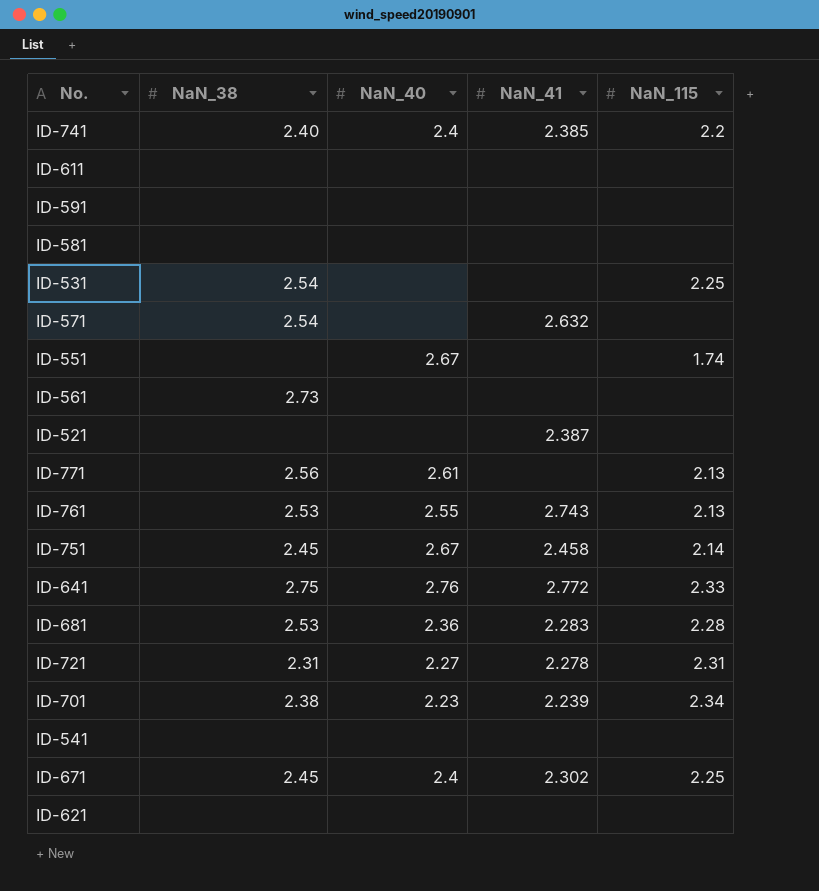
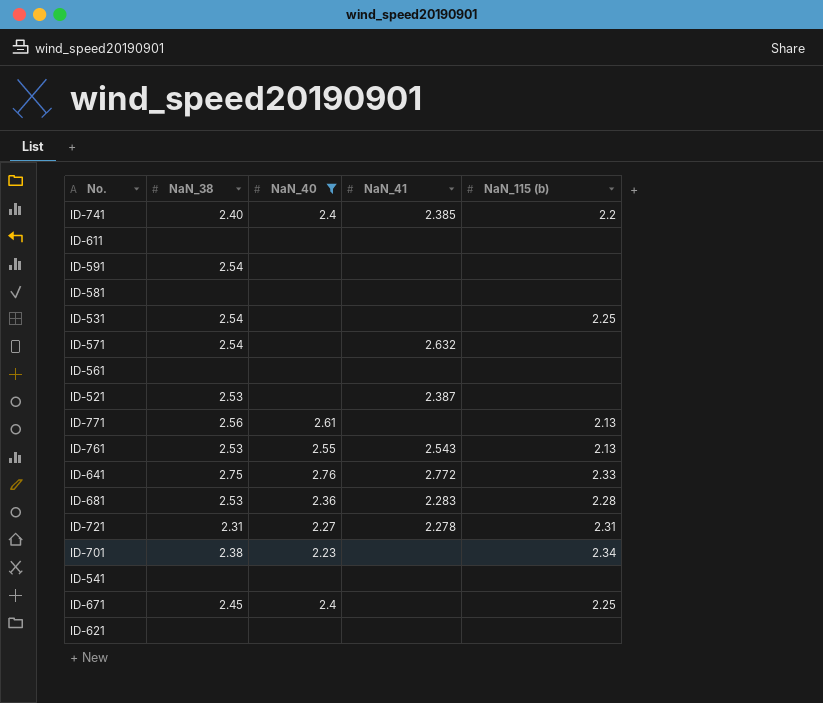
filter: none -> NaN_40 != 2.67
column name: NaN_115 -> NaN_115 (b)
ID-591 | NaN_38: none -> 2.54
ID-561 | NaN_38: 2.73 -> none
ID-521 | NaN_38: none -> 2.53
ID-761 | NaN_41: 2.743 -> 2.543
ID-701 | NaN_41: 2.239 -> none
ID-671 | NaN_41: 2.302 -> none

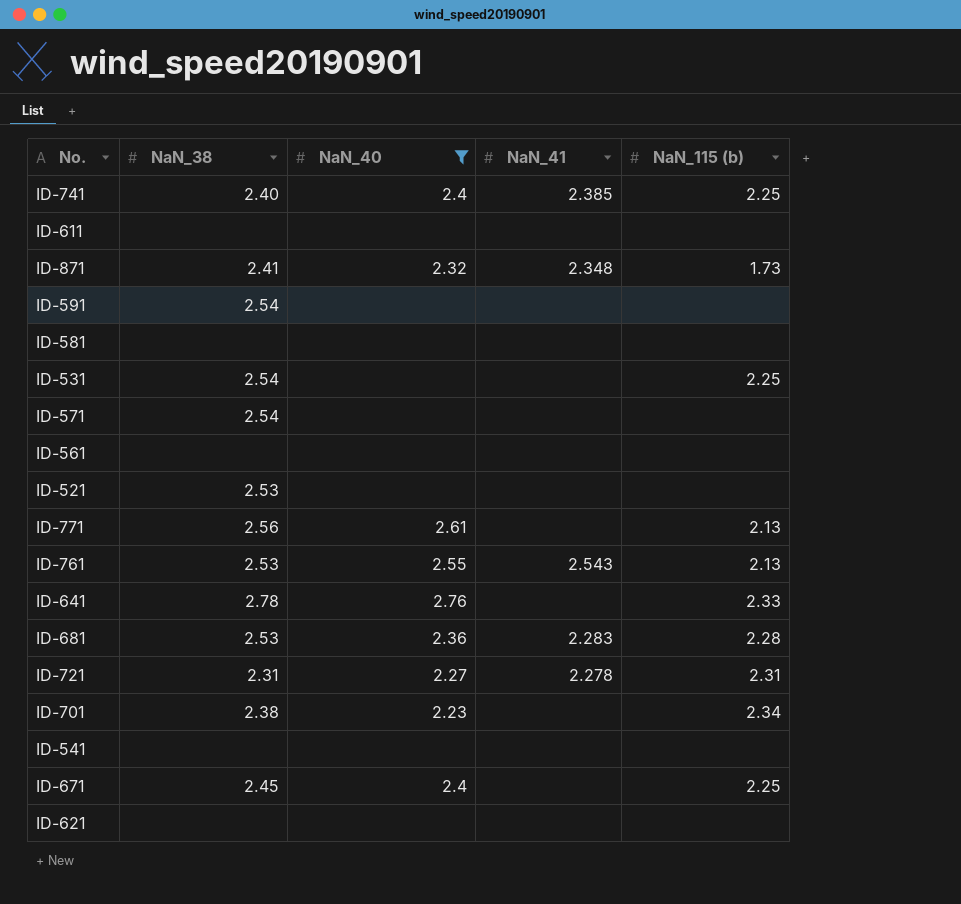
ID-741 | NaN_115 (b): 2.2 -> 2.25
row ID-871: none -> 2.41 | 2.32 | 2.348 | 1.73
ID-571 | NaN_41: 2.632 -> none
ID-521 | NaN_41: 2.387 -> none
ID-641 | NaN_38: 2.75 -> 2.78
ID-641 | NaN_41: 2.772 -> none

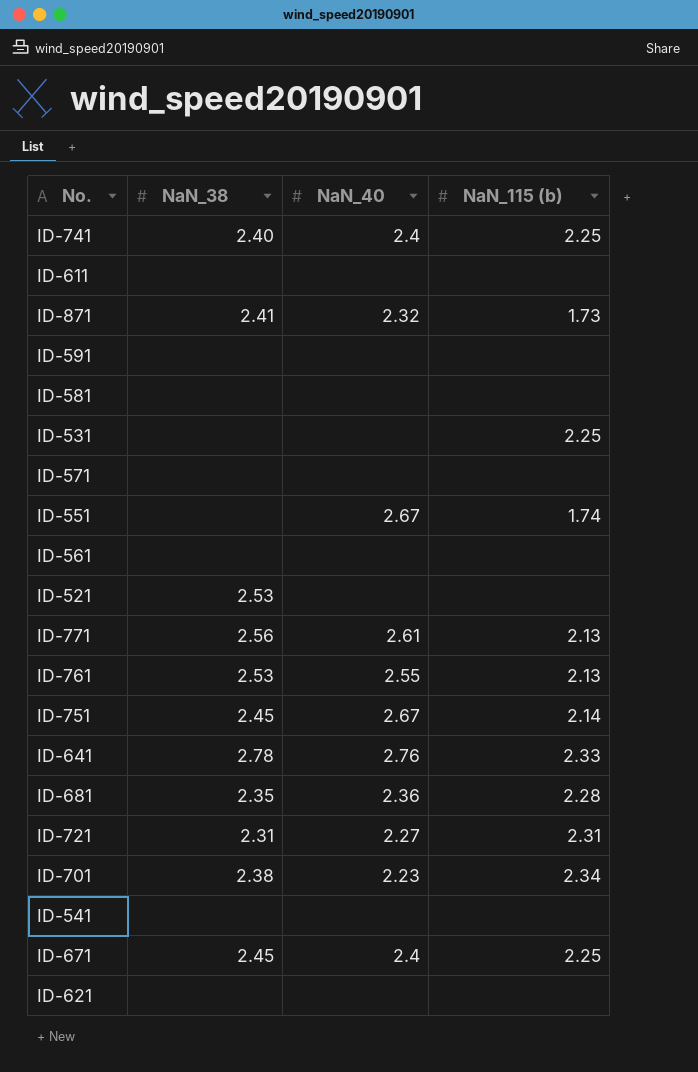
filter: NaN_40 != 2.67 -> none
column NaN_41 | position: 4 -> none
ID-591 | NaN_38: 2.54 -> none
ID-531 | NaN_38: 2.54 -> none
ID-571 | NaN_38: 2.54 -> none
ID-681 | NaN_38: 2.53 -> 2.35

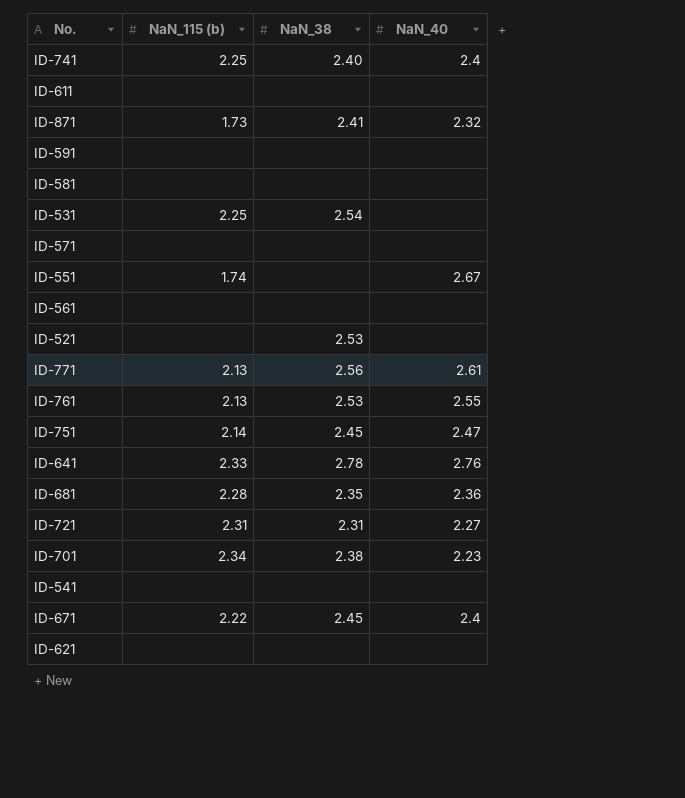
column NaN_115 (b) | position: 4 -> 2
ID-531 | NaN_38: none -> 2.54
ID-751 | NaN_40: 2.67 -> 2.47
ID-671 | NaN_115 (b): 2.25 -> 2.22

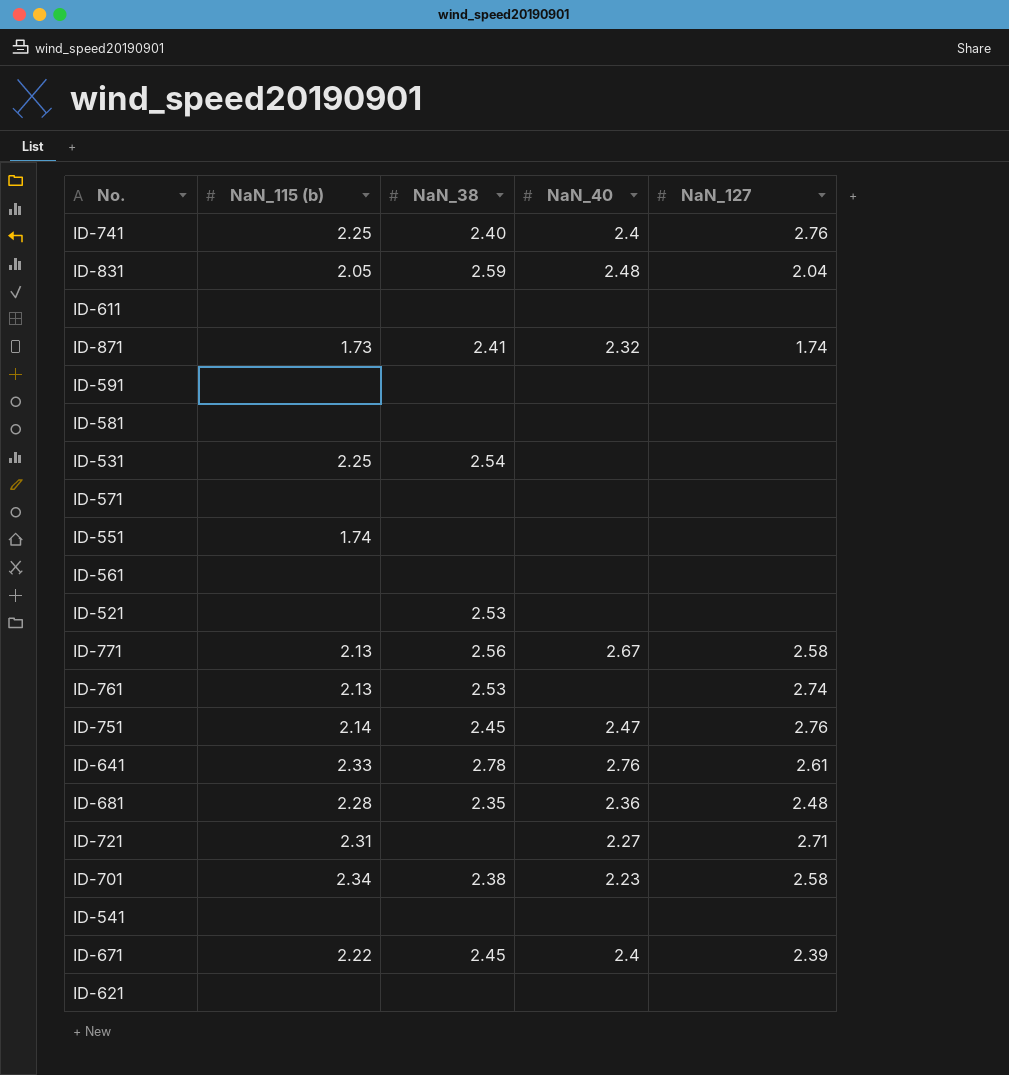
column NaN_127 | position: none -> 5
row ID-831: none -> 2.05 | 2.59 | 2.48 | 2.04
ID-551 | NaN_40: 2.67 -> none
ID-771 | NaN_40: 2.61 -> 2.67
ID-761 | NaN_40: 2.55 -> none
ID-721 | NaN_38: 2.31 -> none

